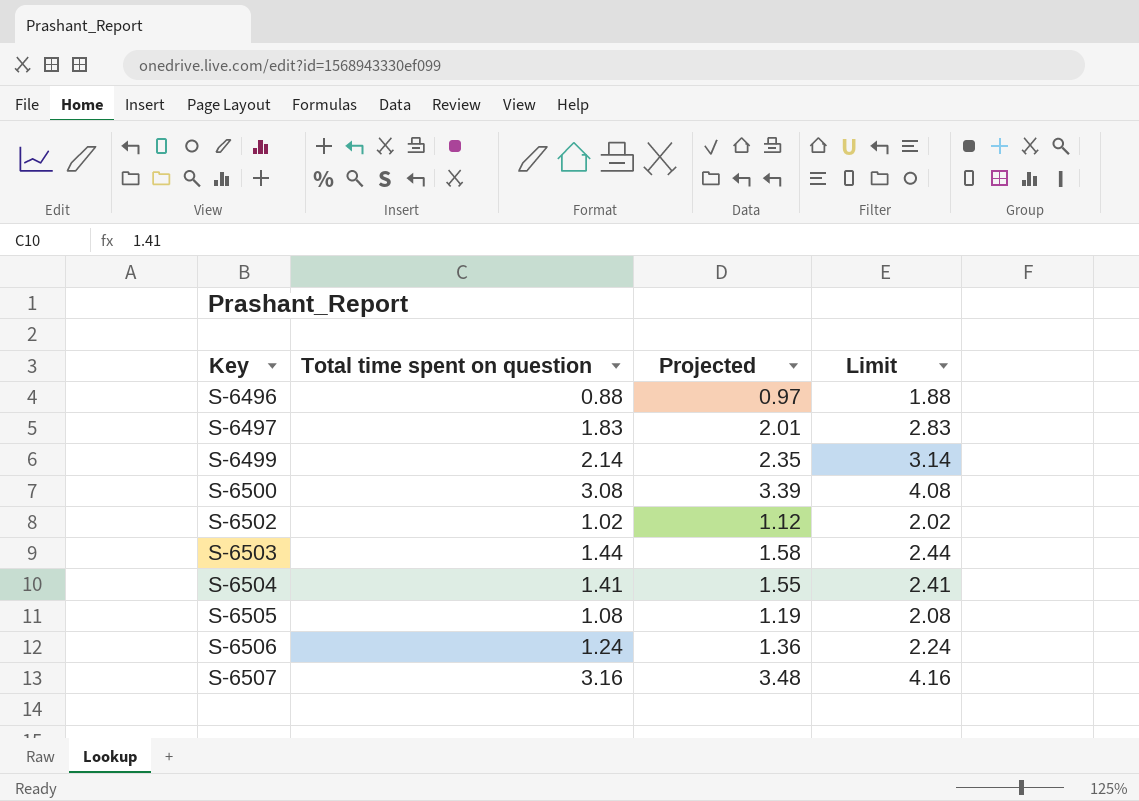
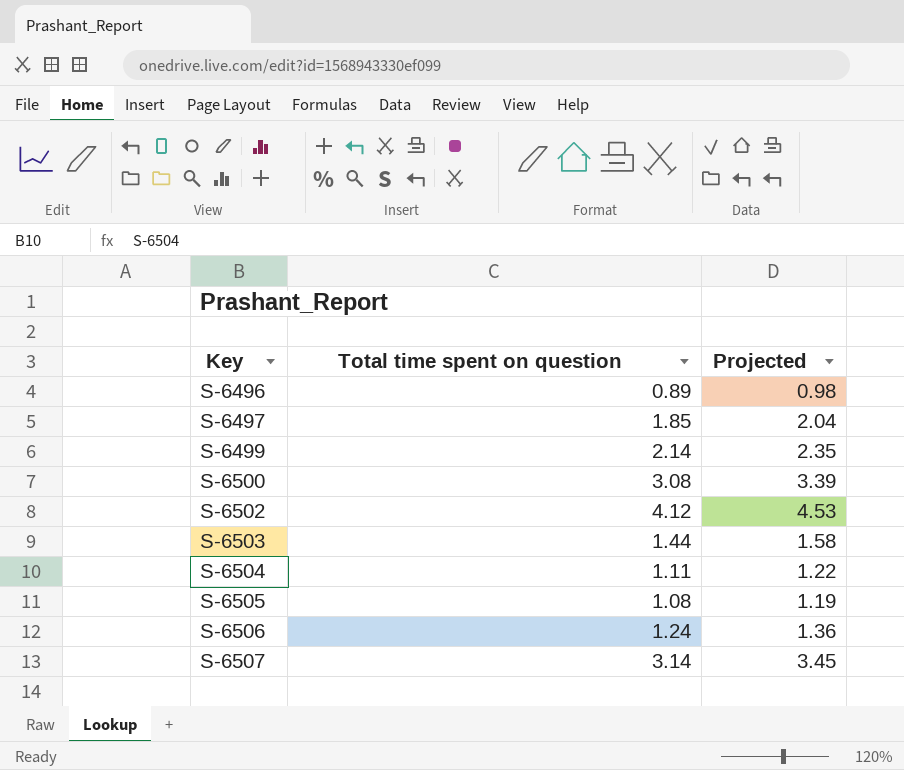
column Limit | formula: [Total time spent on question] + 1 -> none
S-6496 | Total time spent on question: 0.88 -> 0.89
S-6496 | Projected: 0.97 -> 0.98
S-6497 | Total time spent on question: 1.83 -> 1.85
S-6497 | Projected: 2.01 -> 2.04
S-6502 | Total time spent on question: 1.02 -> 4.12
S-6502 | Projected: 1.12 -> 4.53
S-6504 | Total time spent on question: 1.41 -> 1.11
S-6504 | Projected: 1.55 -> 1.22
S-6507 | Total time spent on question: 3.16 -> 3.14
S-6507 | Projected: 3.48 -> 3.45

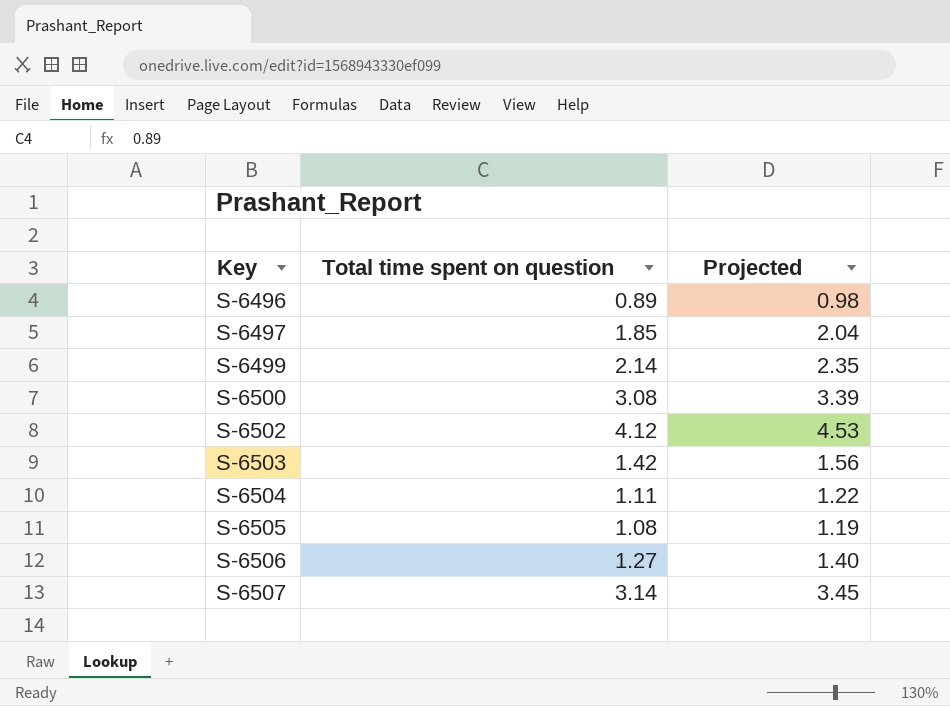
S-6503 | Total time spent on question: 1.44 -> 1.42
S-6503 | Projected: 1.58 -> 1.56
S-6506 | Total time spent on question: 1.24 -> 1.27
S-6506 | Projected: 1.36 -> 1.40

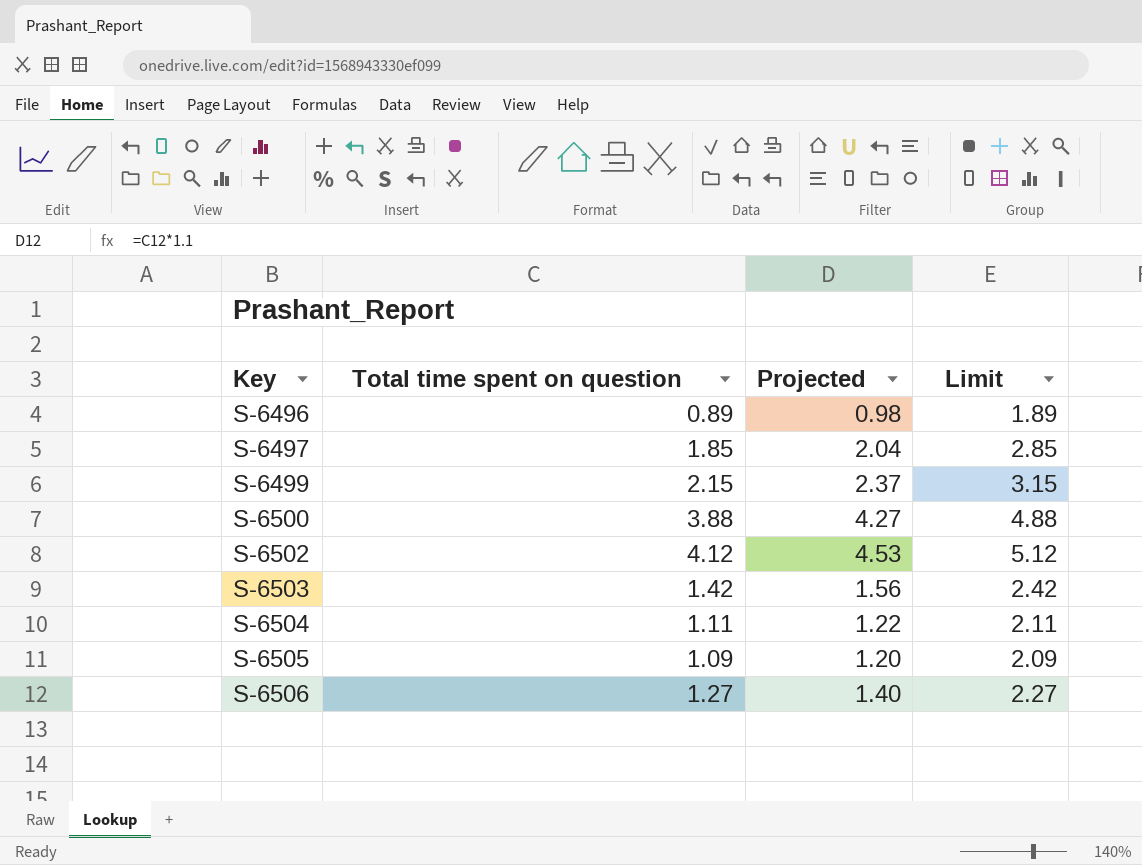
column Limit | formula: none -> [Total time spent on question] + 1
row S-6507: 3.14 | 3.45 -> none
S-6499 | Total time spent on question: 2.14 -> 2.15
S-6499 | Projected: 2.35 -> 2.37
S-6500 | Total time spent on question: 3.08 -> 3.88
S-6500 | Projected: 3.39 -> 4.27
S-6505 | Total time spent on question: 1.08 -> 1.09
S-6505 | Projected: 1.19 -> 1.20

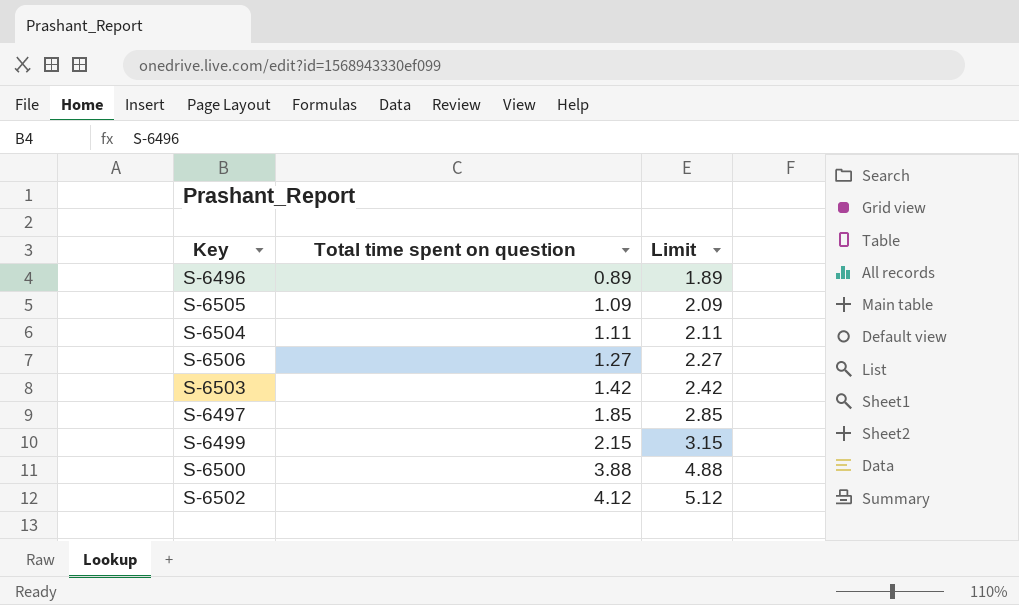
row order: Key ascending -> Total time spent on question ascending
column Projected | formula: [Total time spent on question] * 1.1 -> none

